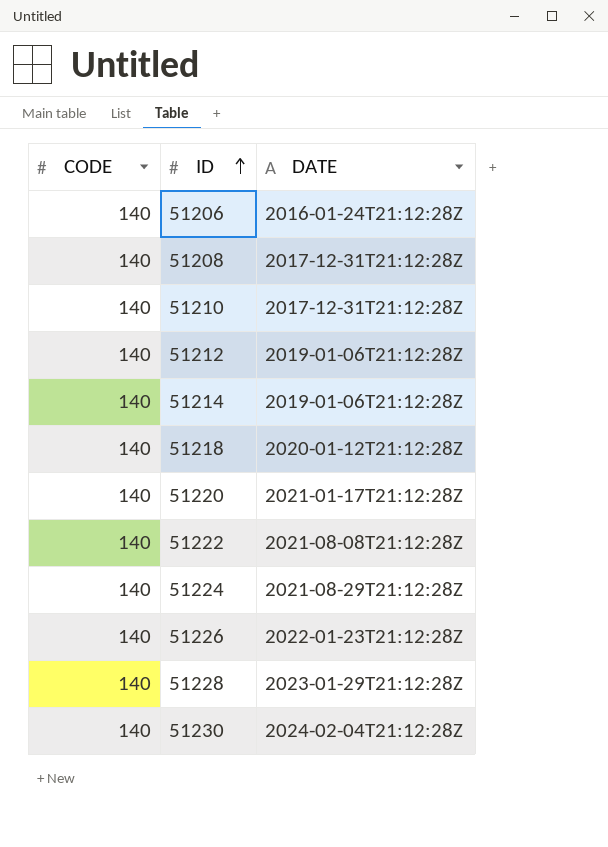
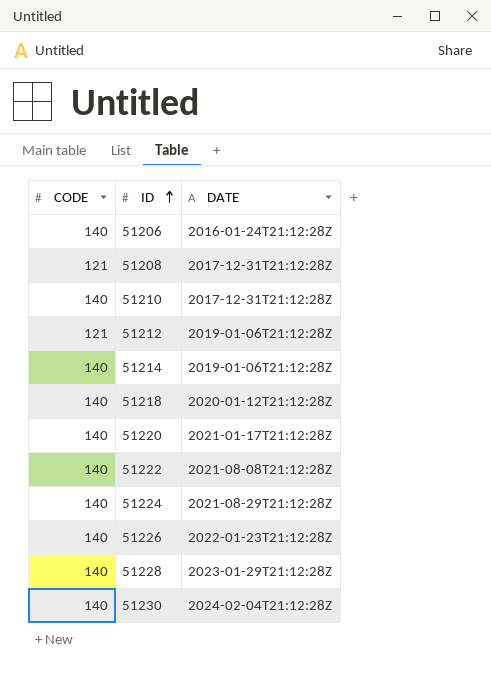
51208 | CODE: 140 -> 121
51212 | CODE: 140 -> 121

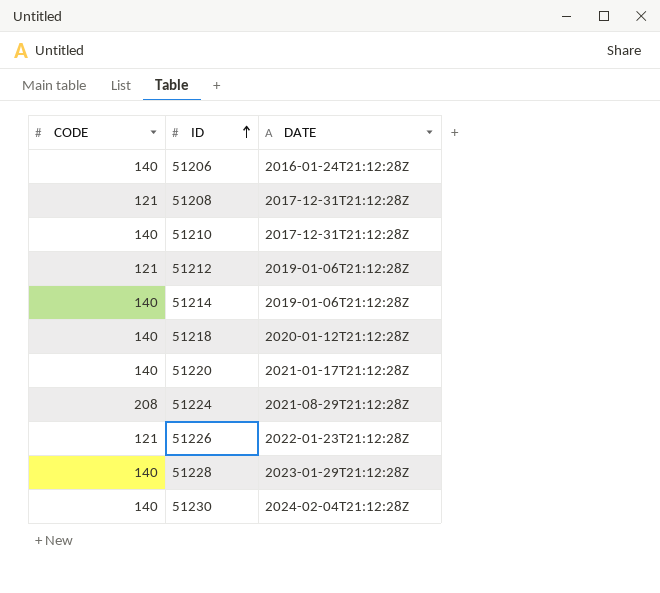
row 51222: 140 | 2021-08-08T21:12:28Z -> none
51224 | CODE: 140 -> 208
51226 | CODE: 140 -> 121

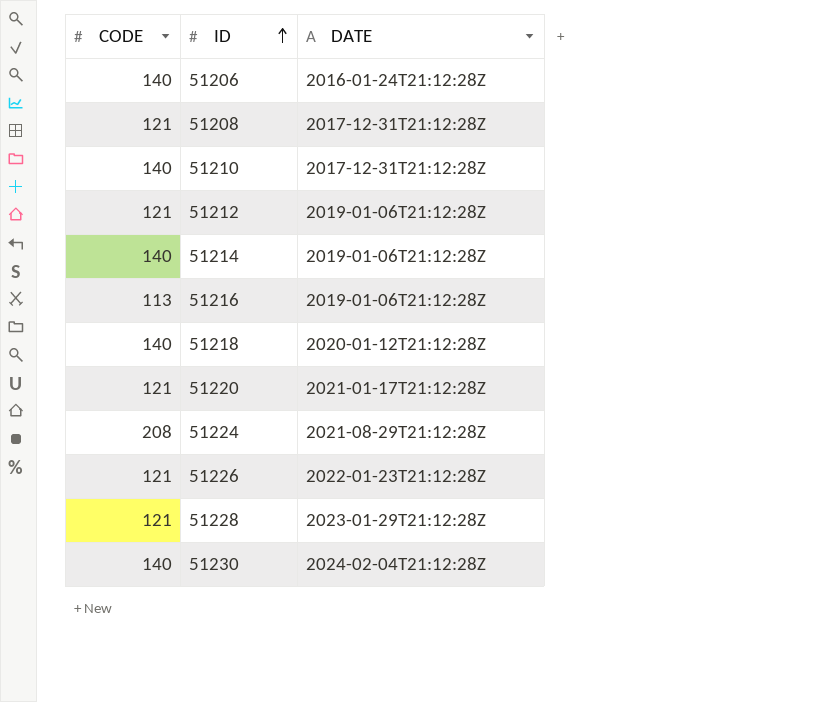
row 51216: none -> 113 | 2019-01-06T21:12:28Z
51220 | CODE: 140 -> 121
51228 | CODE: 140 -> 121

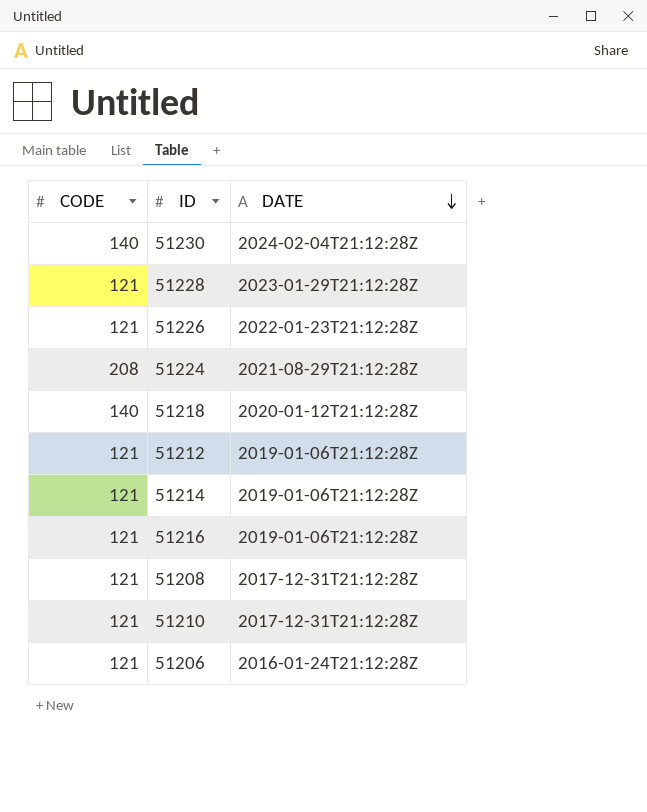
row order: ID ascending -> DATE descending
row 51220: 121 | 2021-01-17T21:12:28Z -> none
51214 | CODE: 140 -> 121
51216 | CODE: 113 -> 121
51210 | CODE: 140 -> 121
51206 | CODE: 140 -> 121

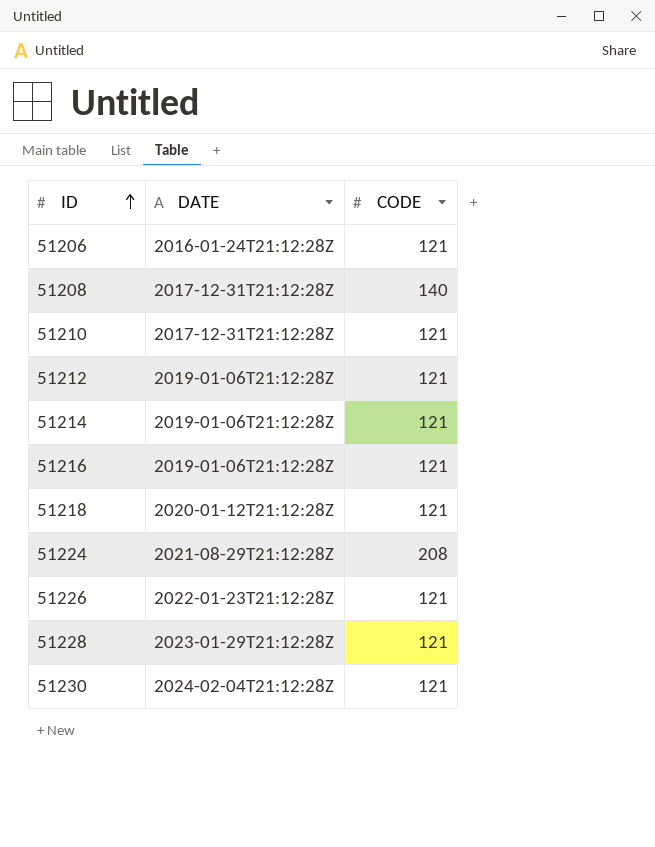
row order: DATE descending -> ID ascending
column CODE | position: 1 -> 3
51208 | CODE: 121 -> 140
51218 | CODE: 140 -> 121
51230 | CODE: 140 -> 121

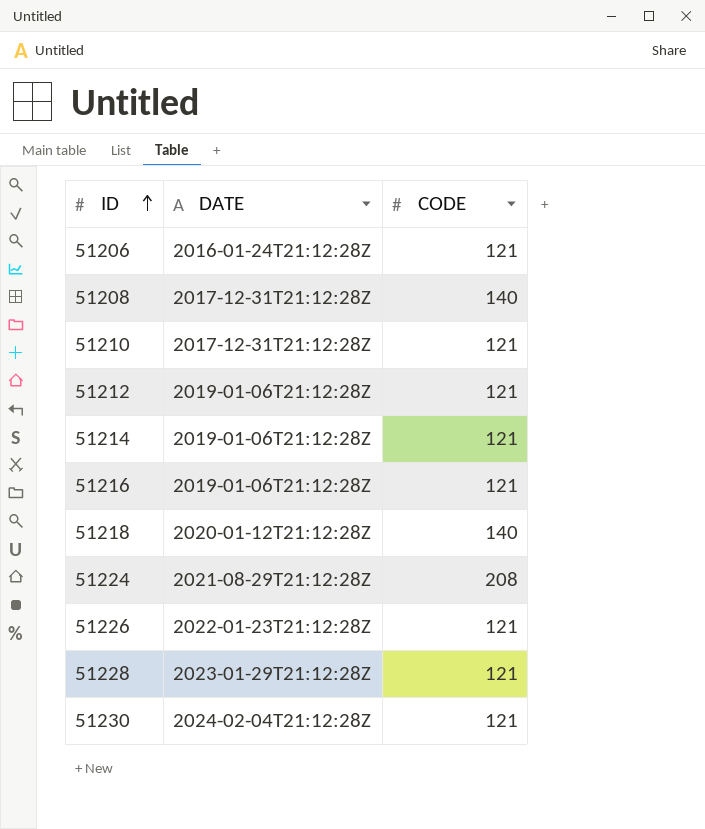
51218 | CODE: 121 -> 140

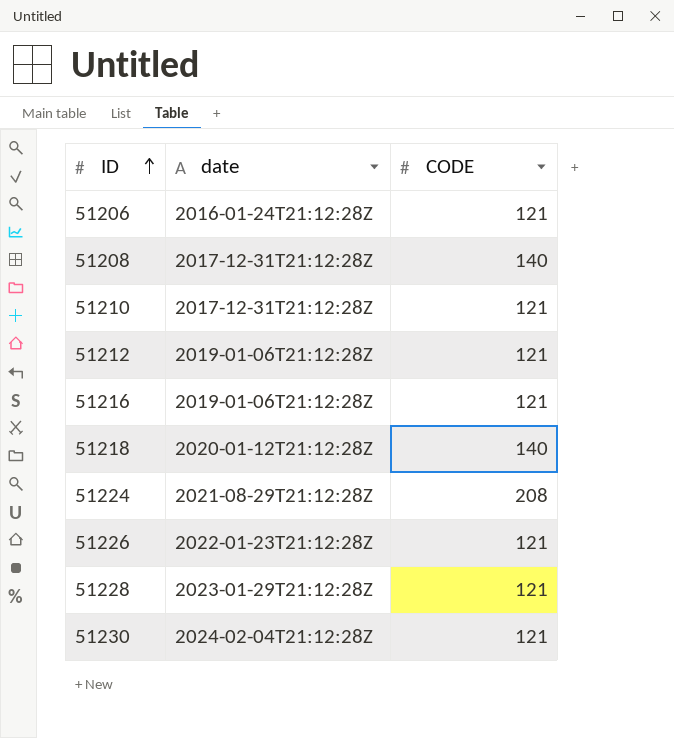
column name: DATE -> date
row 51214: 2019-01-06T21:12:28Z | 121 -> none

